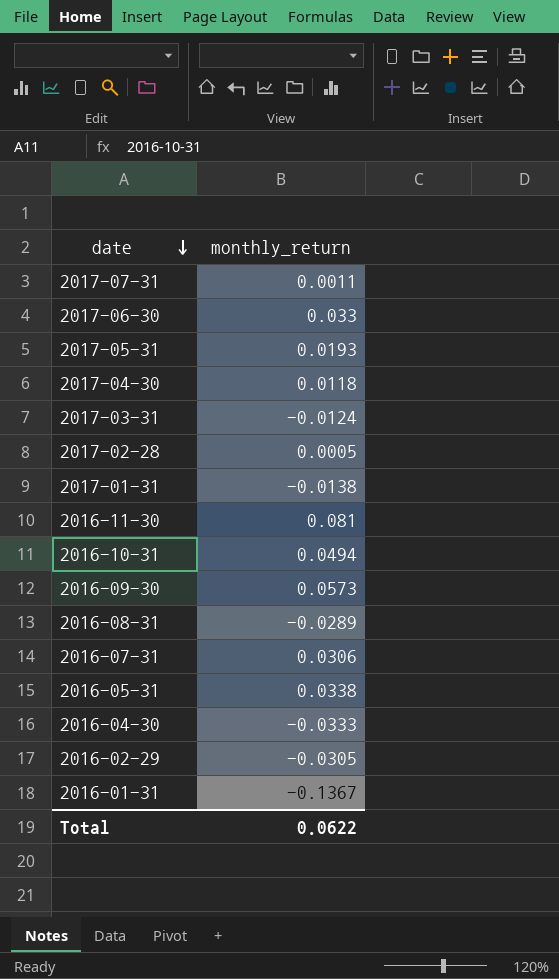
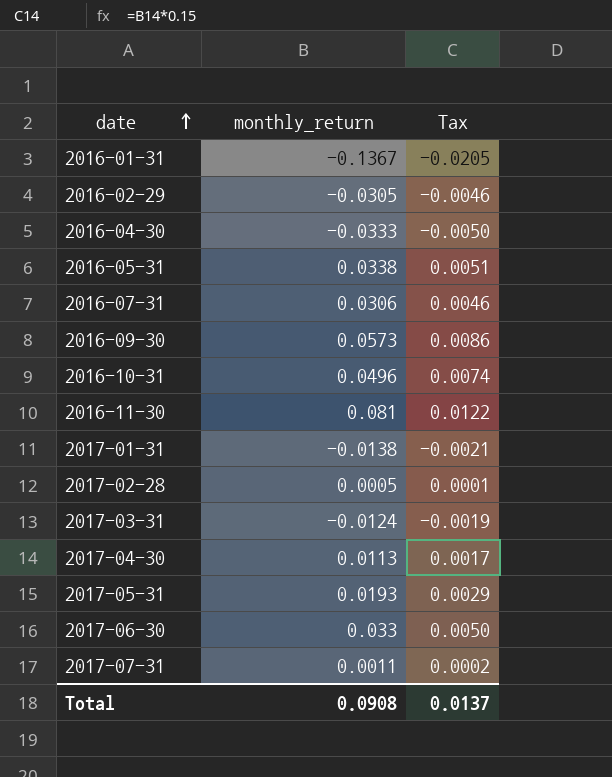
row order: date descending -> date ascending
column Tax | formula: none -> [monthly_return] * 0.15
row 2016-08-31: -0.0289 -> none
2016-10-31 | monthly_return: 0.0494 -> 0.0496
2017-04-30 | monthly_return: 0.0118 -> 0.0113
Total | monthly_return: 0.0622 -> 0.0908

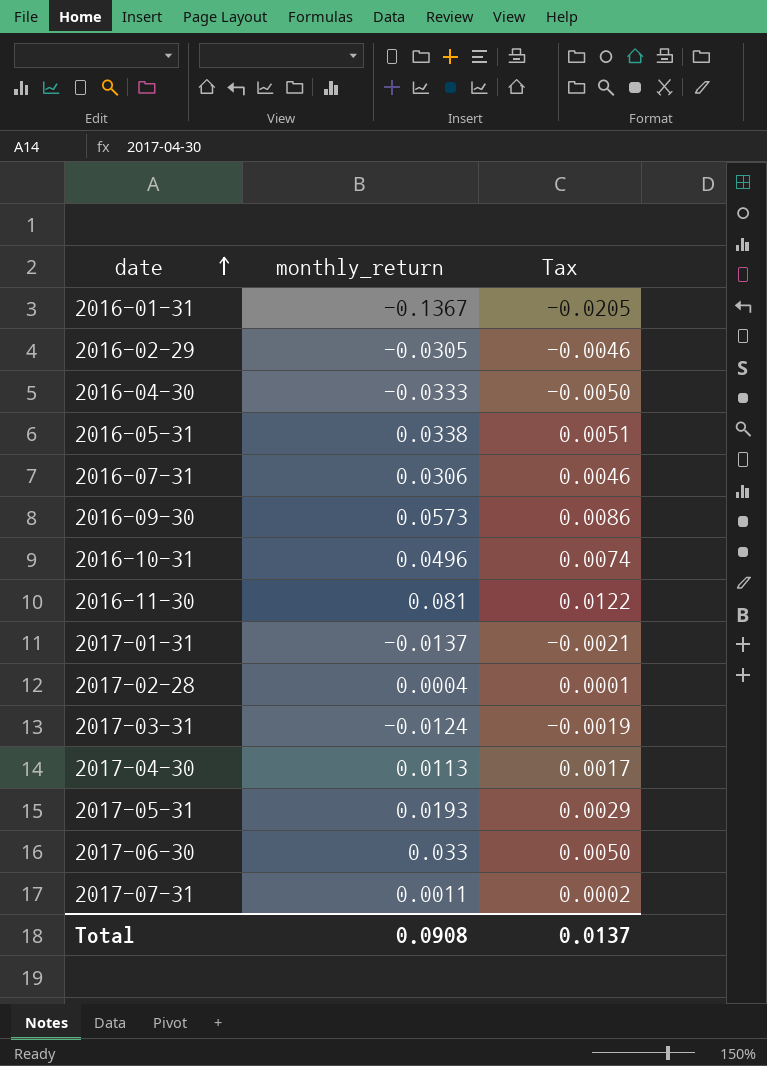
2017-01-31 | monthly_return: -0.0138 -> -0.0137
2017-02-28 | monthly_return: 0.0005 -> 0.0004

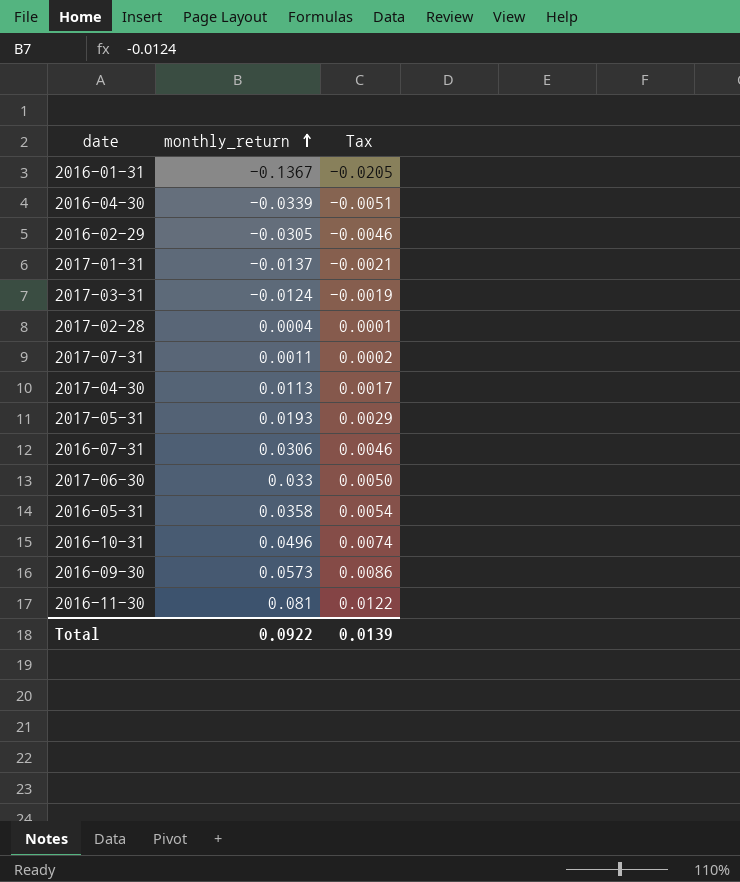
row order: date ascending -> monthly_return ascending
2016-04-30 | monthly_return: -0.0333 -> -0.0339
2016-04-30 | Tax: -0.0050 -> -0.0051
2016-05-31 | monthly_return: 0.0338 -> 0.0358
2016-05-31 | Tax: 0.0051 -> 0.0054
Total | monthly_return: 0.0908 -> 0.0922
Total | Tax: 0.0137 -> 0.0139

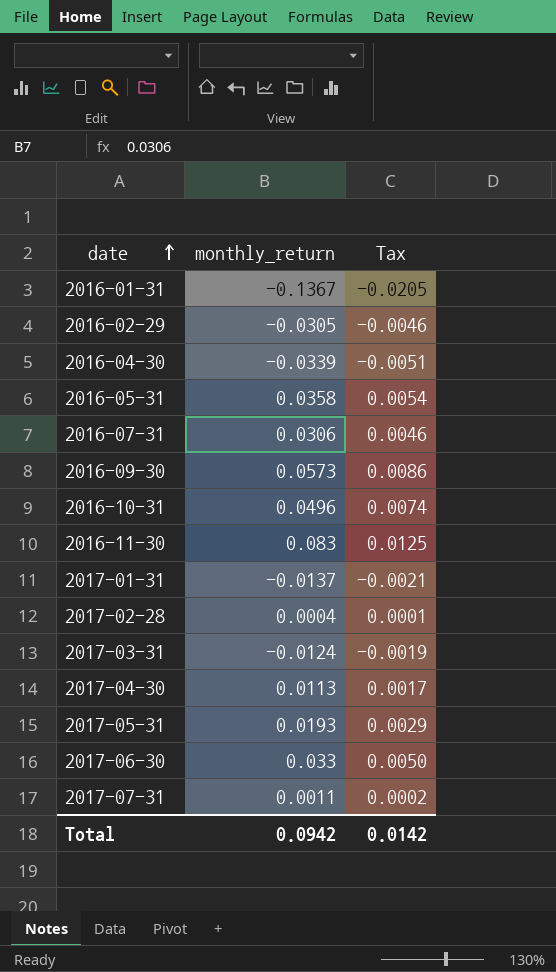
row order: monthly_return ascending -> date ascending
2016-11-30 | monthly_return: 0.081 -> 0.083
2016-11-30 | Tax: 0.0122 -> 0.0125
Total | monthly_return: 0.0922 -> 0.0942
Total | Tax: 0.0139 -> 0.0142

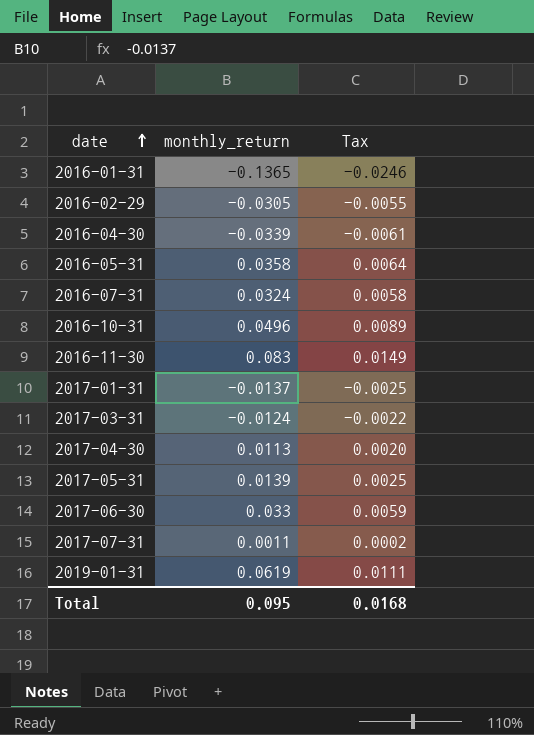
column Tax | formula: [monthly_return] * 0.15 -> [monthly_return] * 0.18
row 2016-09-30: 0.0573 | 0.0086 -> none
row 2017-02-28: 0.0004 | 0.0001 -> none
2016-01-31 | monthly_return: -0.1367 -> -0.1365
2016-07-31 | monthly_return: 0.0306 -> 0.0324
2017-05-31 | monthly_return: 0.0193 -> 0.0139
row 2019-01-31: none -> 0.0619 | 0.0111
Total | monthly_return: 0.0942 -> 0.095
Total | Tax: 0.0142 -> 0.0168

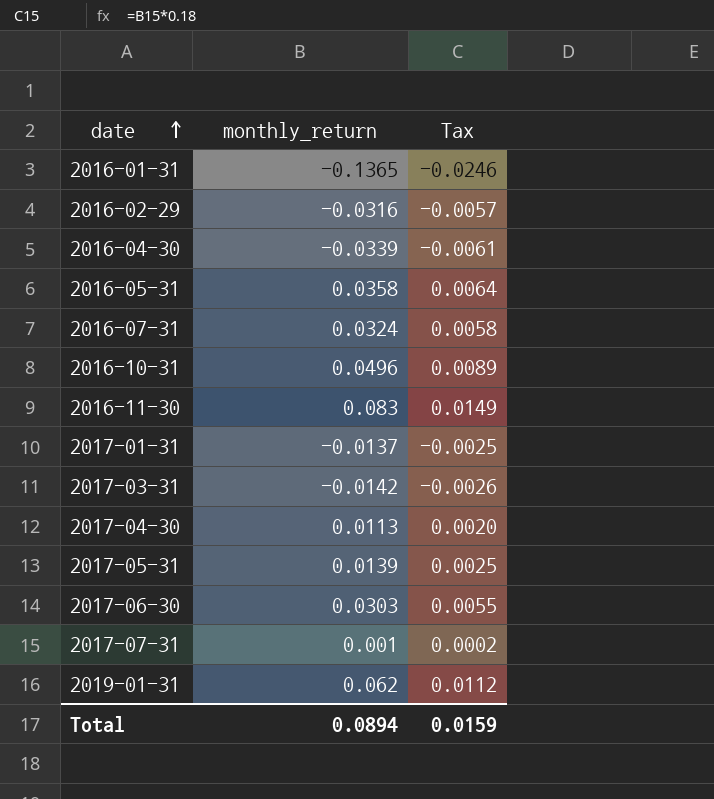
2016-02-29 | monthly_return: -0.0305 -> -0.0316
2016-02-29 | Tax: -0.0055 -> -0.0057
2017-03-31 | monthly_return: -0.0124 -> -0.0142
2017-03-31 | Tax: -0.0022 -> -0.0026
2017-06-30 | monthly_return: 0.033 -> 0.0303
2017-06-30 | Tax: 0.0059 -> 0.0055
2017-07-31 | monthly_return: 0.0011 -> 0.001
2019-01-31 | monthly_return: 0.0619 -> 0.062
2019-01-31 | Tax: 0.0111 -> 0.0112
Total | monthly_return: 0.095 -> 0.0894
Total | Tax: 0.0168 -> 0.0159

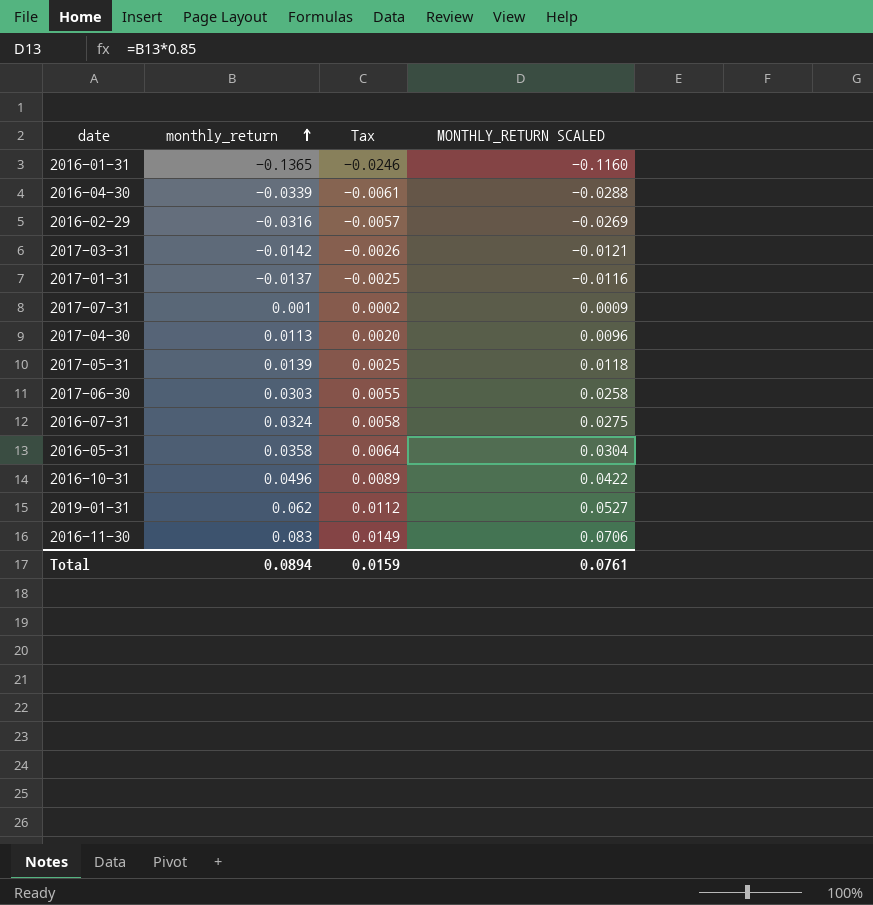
row order: date ascending -> monthly_return ascending
column MONTHLY_RETURN SCALED | formula: none -> [monthly_return] * 0.85

